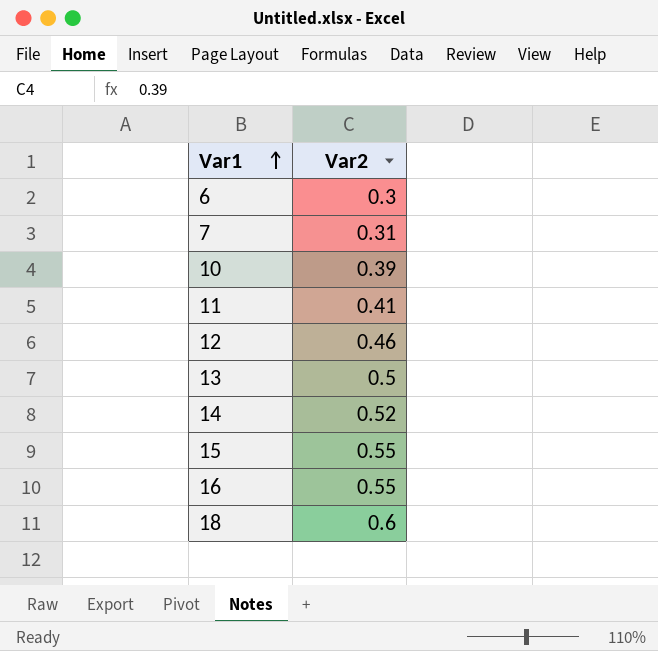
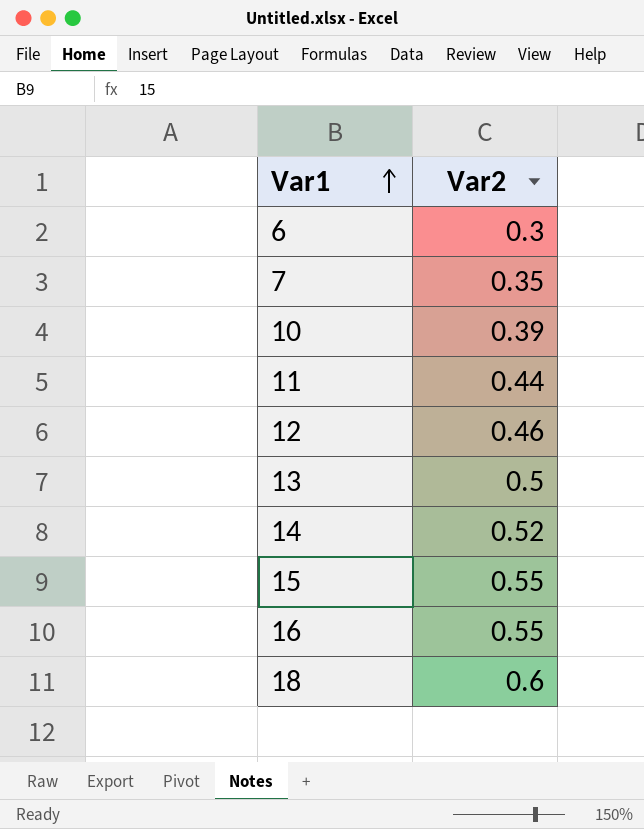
7 | Var2: 0.31 -> 0.35
11 | Var2: 0.41 -> 0.44

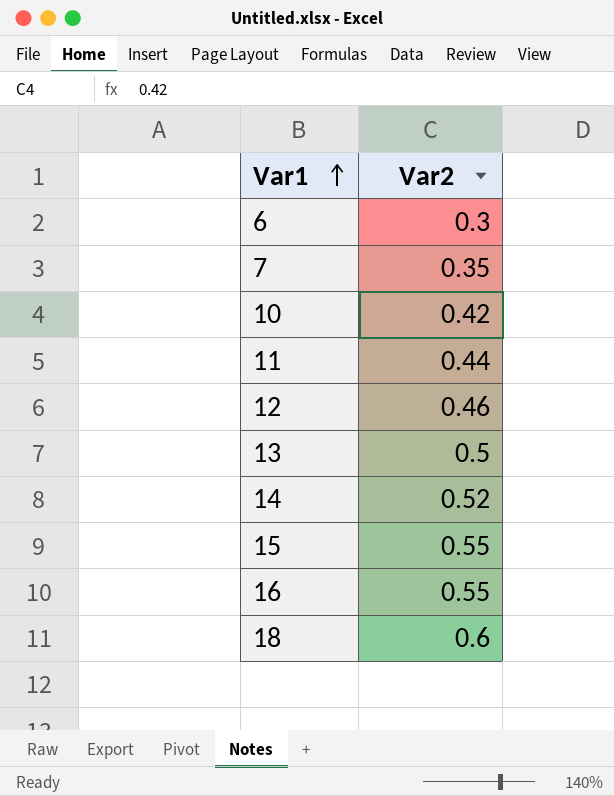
10 | Var2: 0.39 -> 0.42

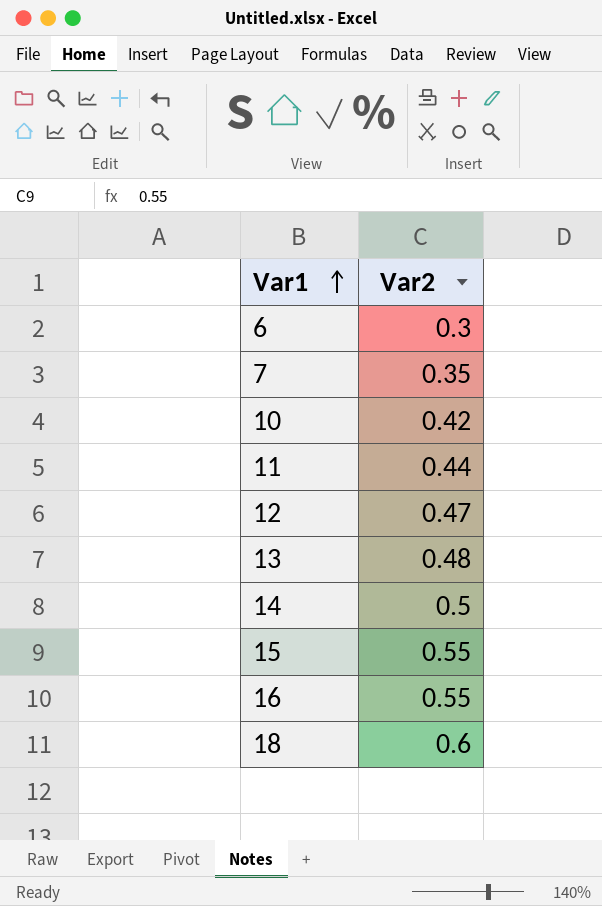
12 | Var2: 0.46 -> 0.47
13 | Var2: 0.5 -> 0.48
14 | Var2: 0.52 -> 0.5

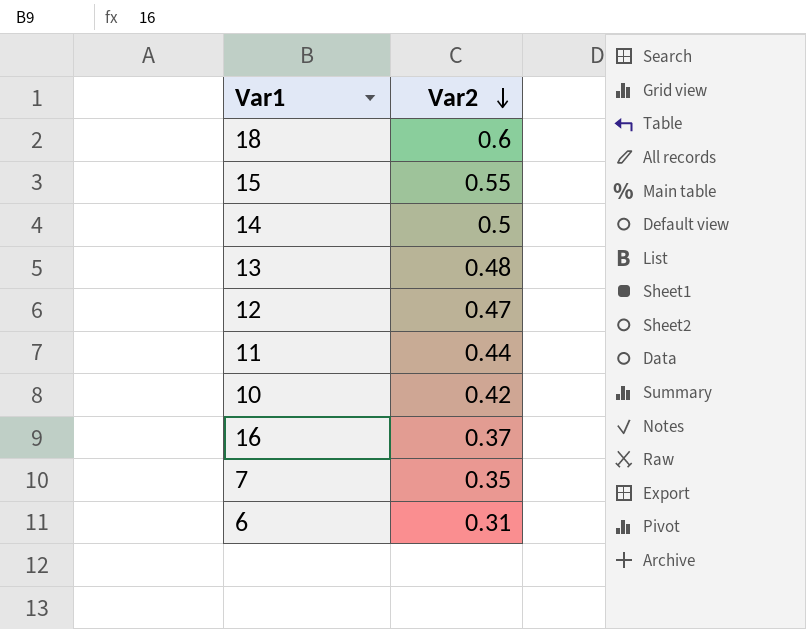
row order: Var1 ascending -> Var2 descending
16 | Var2: 0.55 -> 0.37
6 | Var2: 0.3 -> 0.31

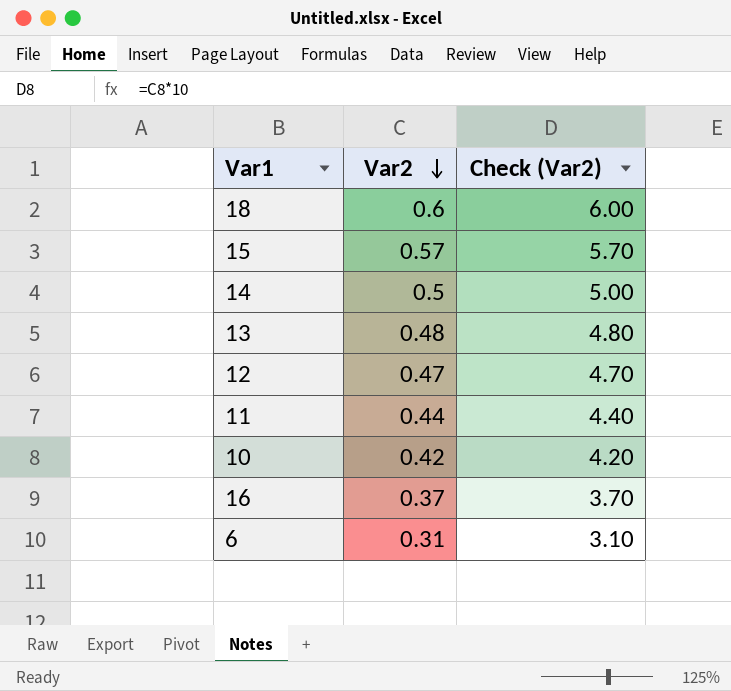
column Check (Var2) | formula: none -> [Var2] * 10
row 7: 0.35 -> none
15 | Var2: 0.55 -> 0.57

